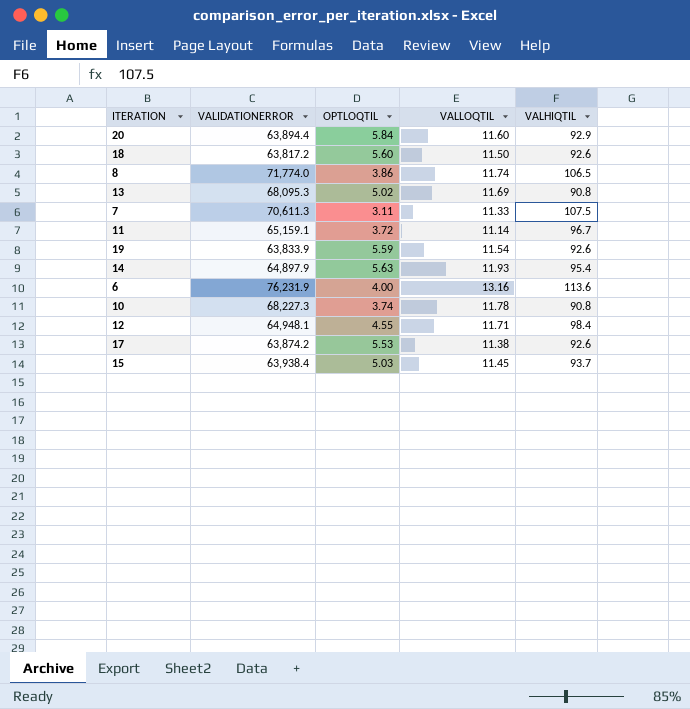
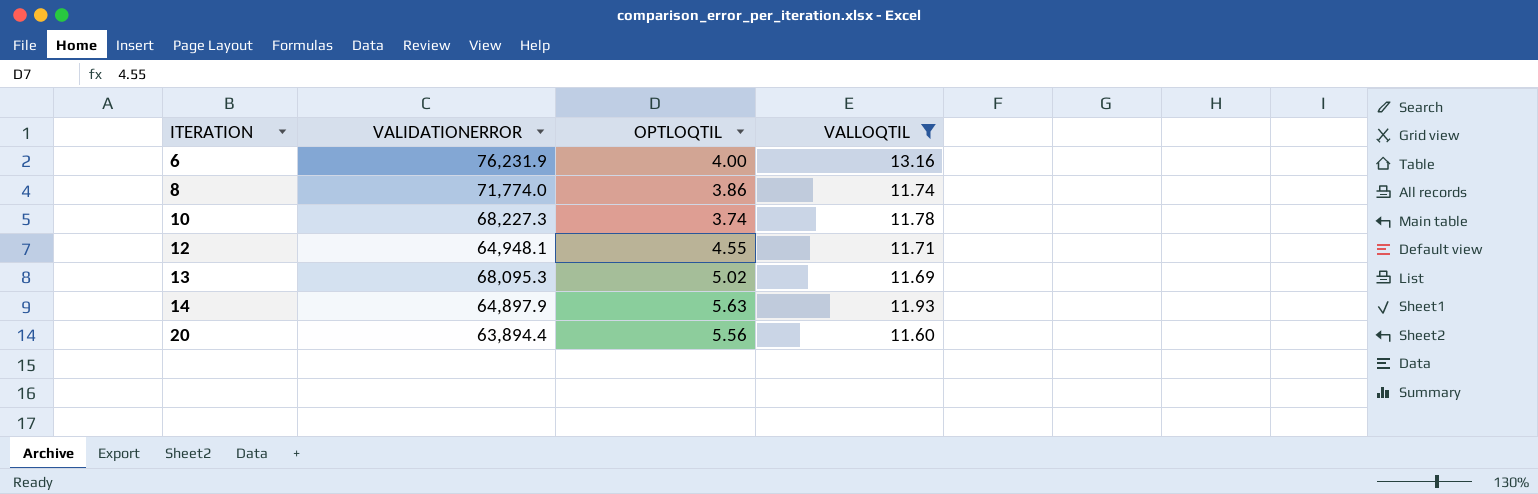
filter: none -> VALLOQTIL >= 11.60
row order: none -> ITERATION ascending
column VALHIQTIL | position: 5 -> none
20 | OPTLOQTIL: 5.84 -> 5.56

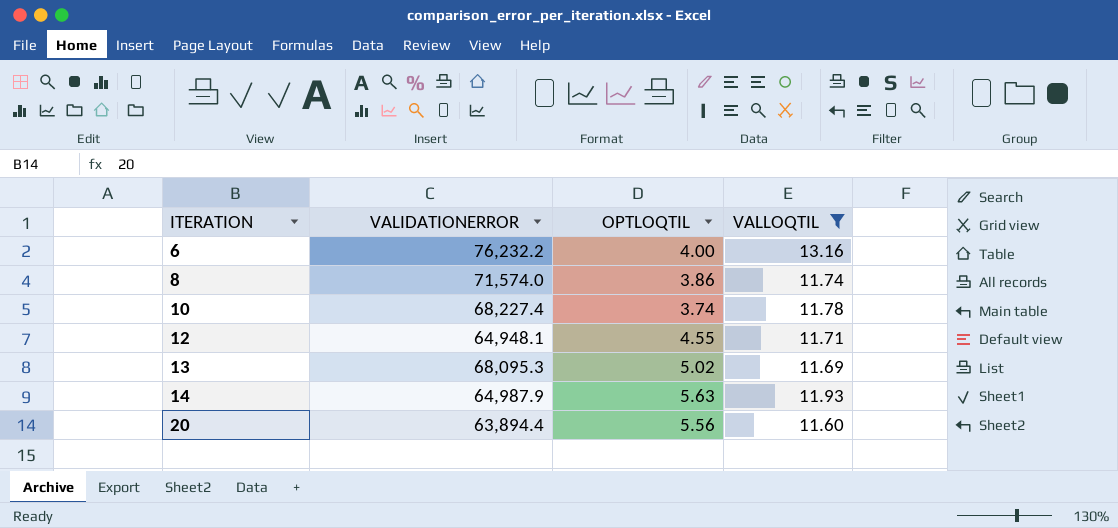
6 | VALIDATIONERROR: 76,231.9 -> 76,232.2
8 | VALIDATIONERROR: 71,774.0 -> 71,574.0
10 | VALIDATIONERROR: 68,227.3 -> 68,227.4
14 | VALIDATIONERROR: 64,897.9 -> 64,987.9

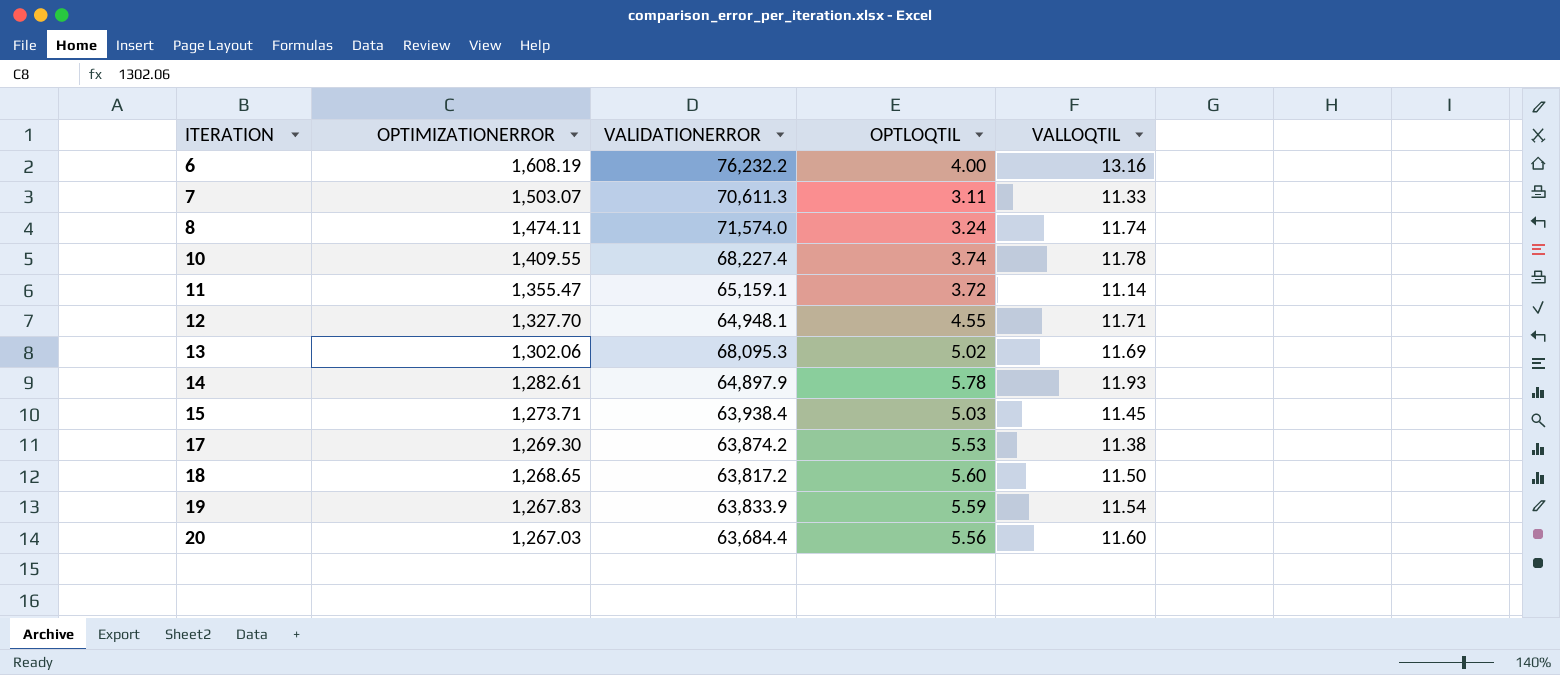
filter: VALLOQTIL >= 11.60 -> none
column OPTIMIZATIONERROR | position: none -> 2
8 | OPTLOQTIL: 3.86 -> 3.24
14 | VALIDATIONERROR: 64,987.9 -> 64,897.9
14 | OPTLOQTIL: 5.63 -> 5.78
20 | VALIDATIONERROR: 63,894.4 -> 63,684.4

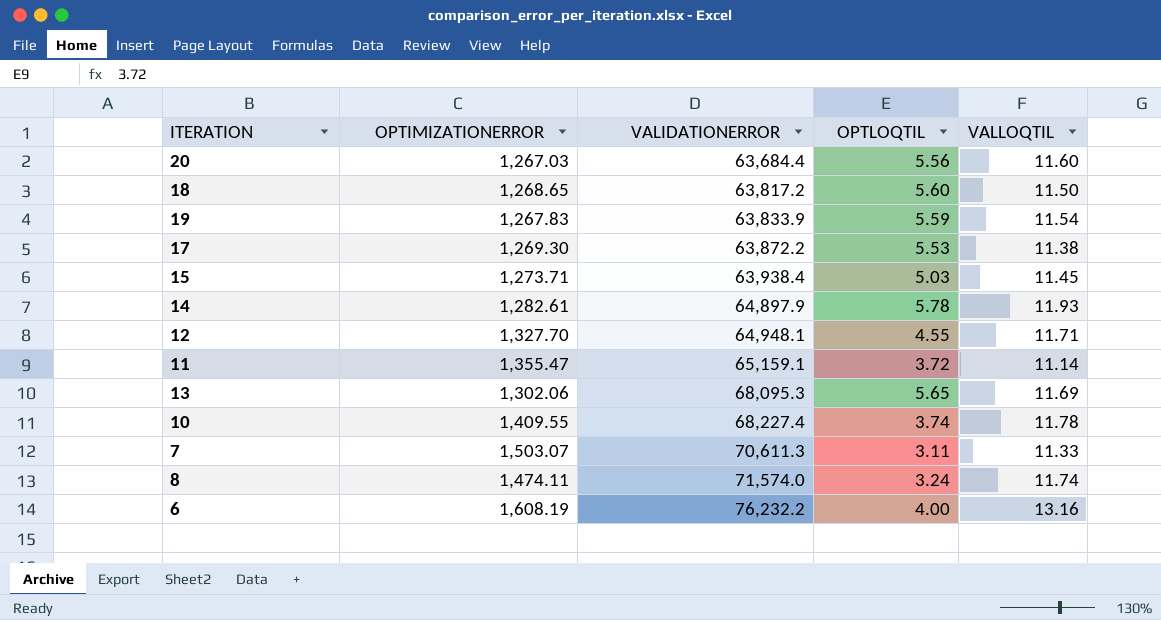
row order: ITERATION ascending -> VALIDATIONERROR ascending
17 | VALIDATIONERROR: 63,874.2 -> 63,872.2
13 | OPTLOQTIL: 5.02 -> 5.65

